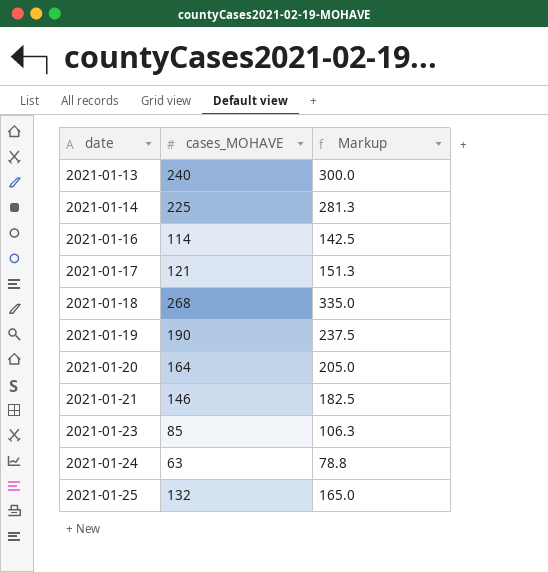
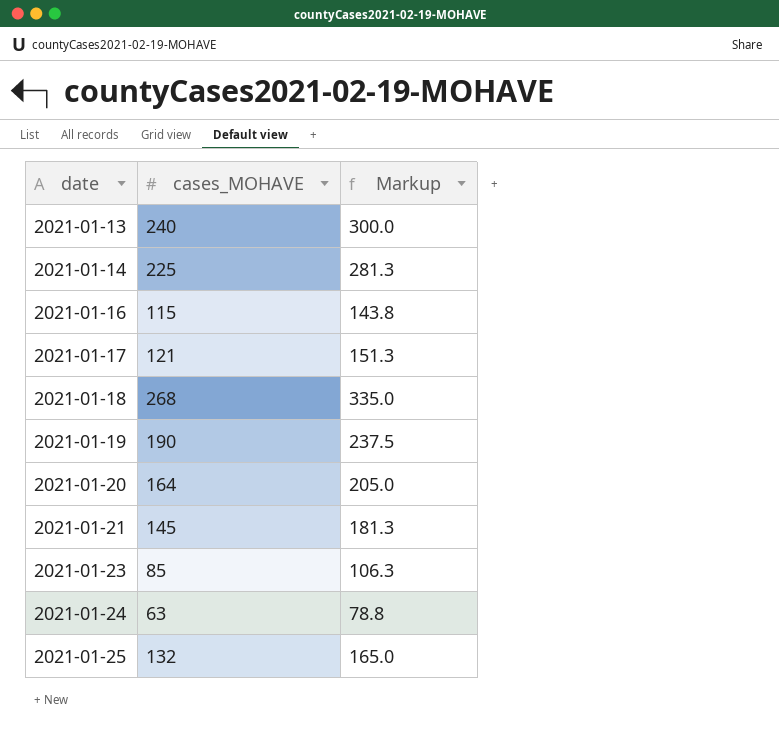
2021-01-16 | cases_MOHAVE: 114 -> 115
2021-01-16 | Markup: 142.5 -> 143.8
2021-01-21 | cases_MOHAVE: 146 -> 145
2021-01-21 | Markup: 182.5 -> 181.3

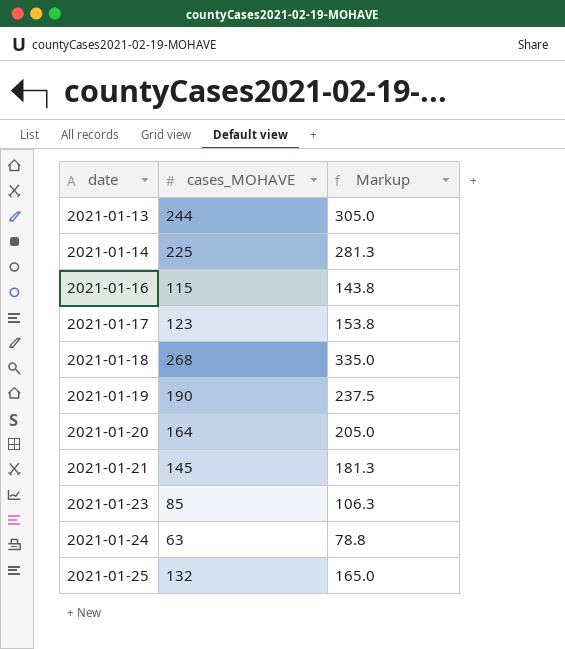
2021-01-13 | cases_MOHAVE: 240 -> 244
2021-01-13 | Markup: 300.0 -> 305.0
2021-01-17 | cases_MOHAVE: 121 -> 123
2021-01-17 | Markup: 151.3 -> 153.8

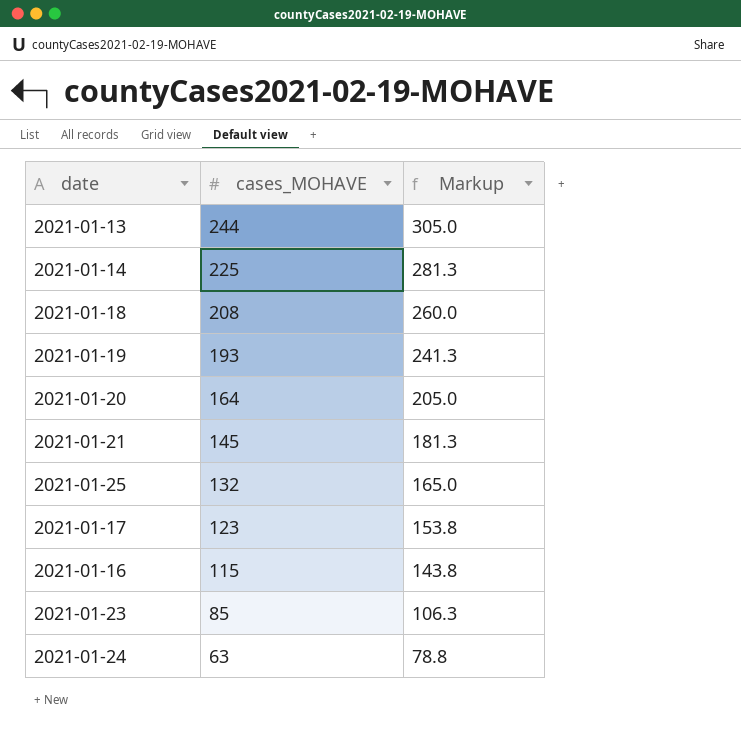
row order: date ascending -> cases_MOHAVE descending
2021-01-18 | cases_MOHAVE: 268 -> 208
2021-01-18 | Markup: 335.0 -> 260.0
2021-01-19 | cases_MOHAVE: 190 -> 193
2021-01-19 | Markup: 237.5 -> 241.3

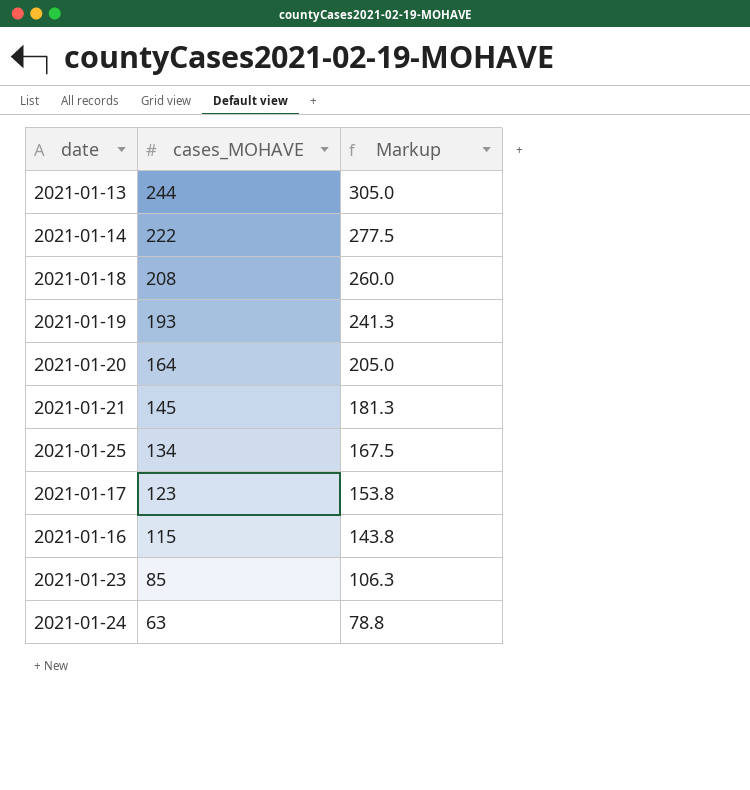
2021-01-14 | cases_MOHAVE: 225 -> 222
2021-01-14 | Markup: 281.3 -> 277.5
2021-01-25 | cases_MOHAVE: 132 -> 134
2021-01-25 | Markup: 165.0 -> 167.5

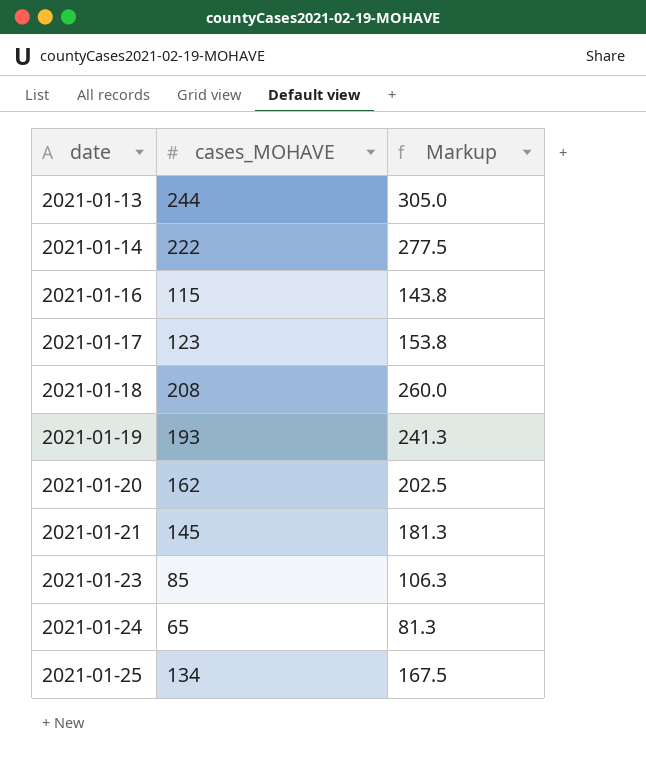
row order: cases_MOHAVE descending -> date ascending
2021-01-20 | cases_MOHAVE: 164 -> 162
2021-01-20 | Markup: 205.0 -> 202.5
2021-01-24 | cases_MOHAVE: 63 -> 65
2021-01-24 | Markup: 78.8 -> 81.3

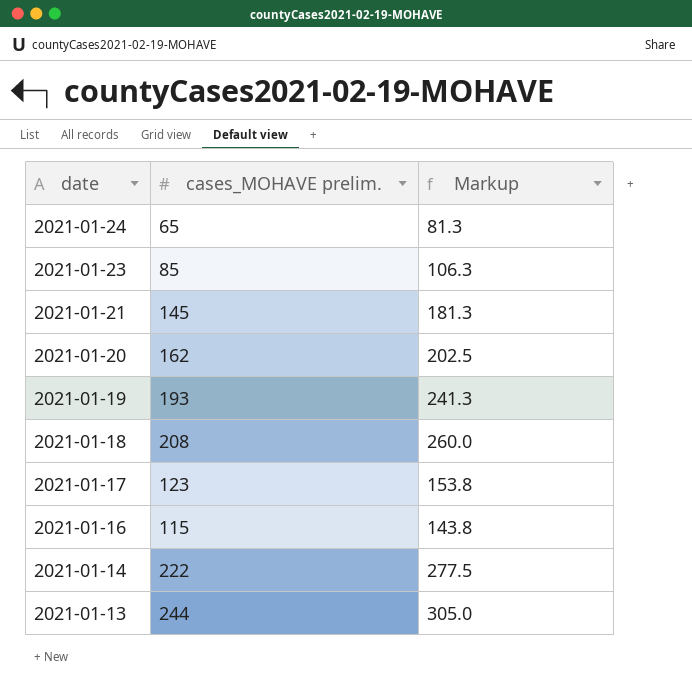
row order: date ascending -> date descending
column name: cases_MOHAVE -> cases_MOHAVE prelim.
row 2021-01-25: 134 | 167.5 -> none

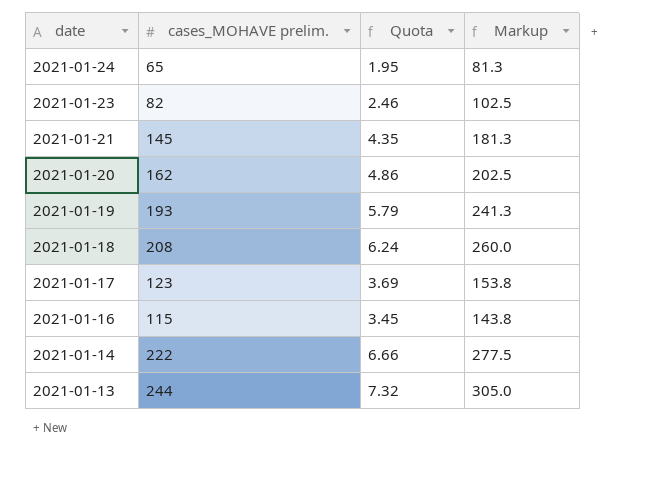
column Quota | formula: none -> [cases_MOHAVE prelim.] * 0.03
2021-01-23 | cases_MOHAVE prelim.: 85 -> 82
2021-01-23 | Markup: 106.3 -> 102.5

